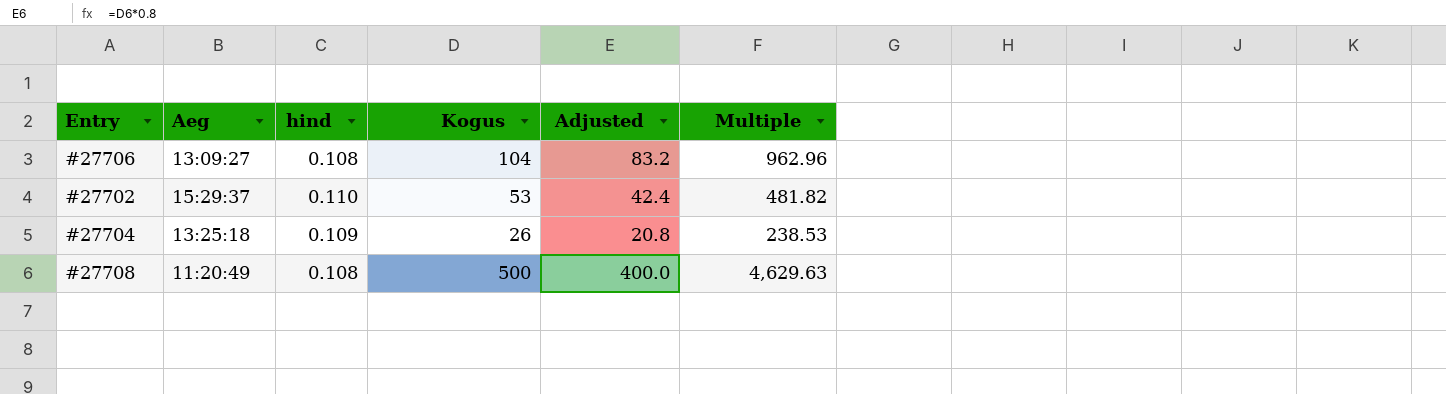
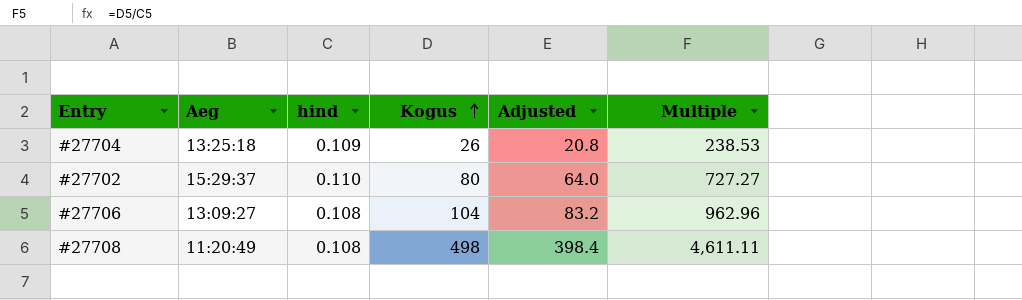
row order: none -> Kogus ascending
#27702 | Kogus: 53 -> 80
#27702 | Adjusted: 42.4 -> 64.0
#27702 | Multiple: 481.82 -> 727.27
#27708 | Kogus: 500 -> 498
#27708 | Adjusted: 400.0 -> 398.4
#27708 | Multiple: 4,629.63 -> 4,611.11

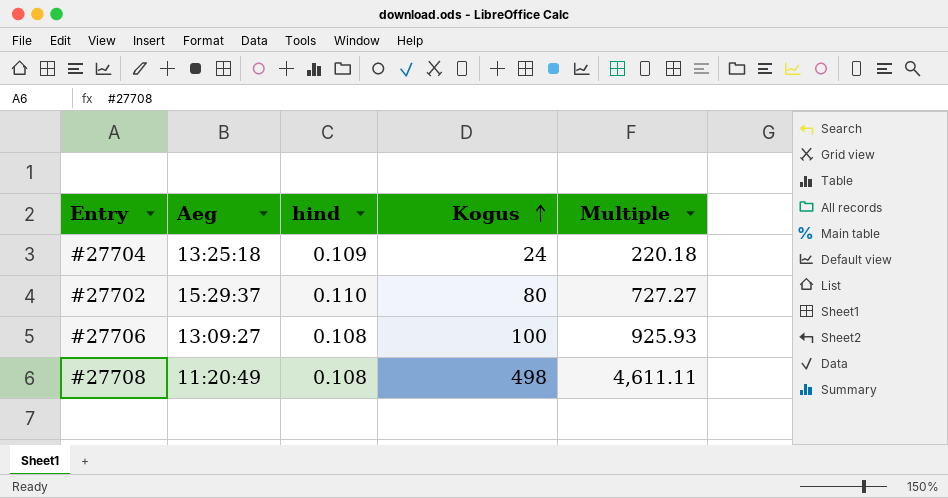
column Adjusted | formula: [Kogus] * 0.8 -> none
#27704 | Kogus: 26 -> 24
#27704 | Multiple: 238.53 -> 220.18
#27706 | Kogus: 104 -> 100
#27706 | Multiple: 962.96 -> 925.93

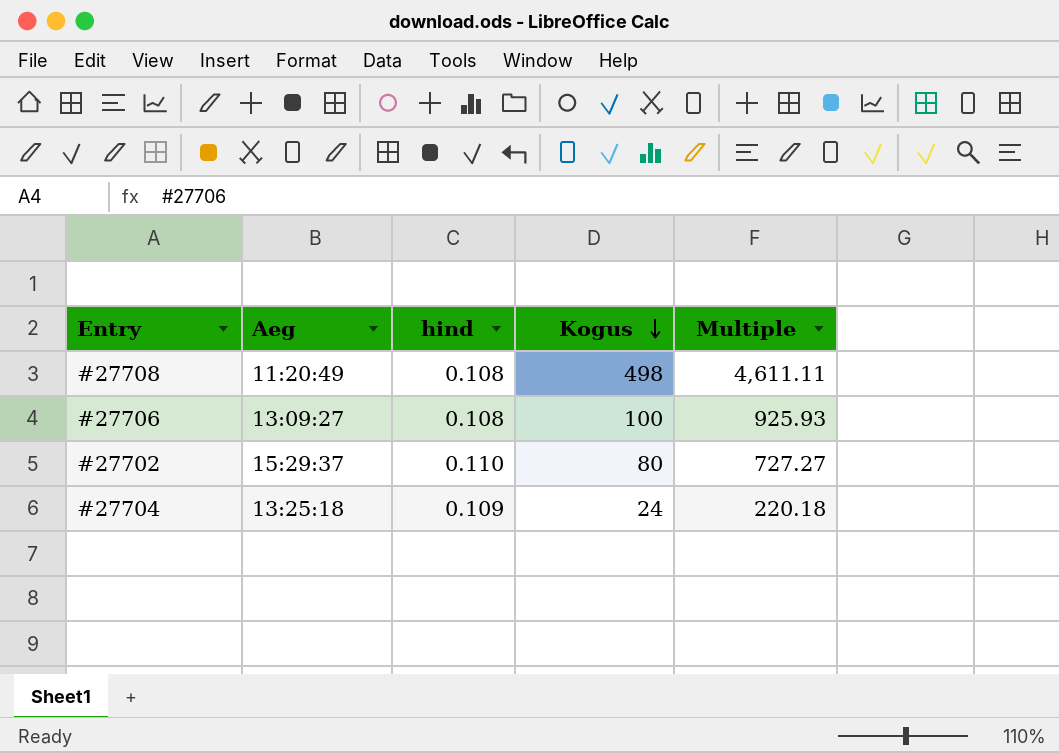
row order: Kogus ascending -> Kogus descending

